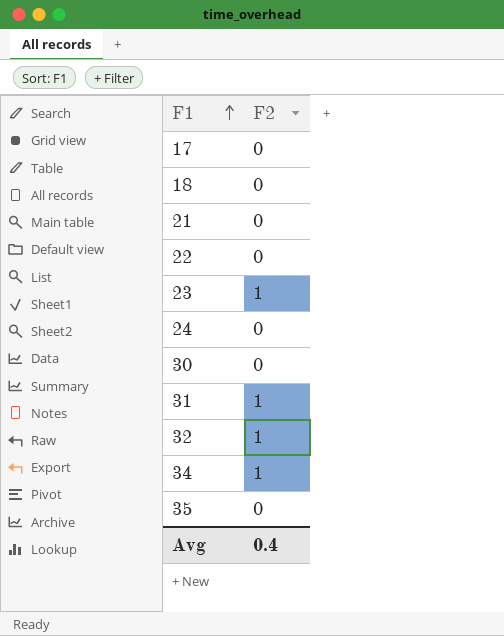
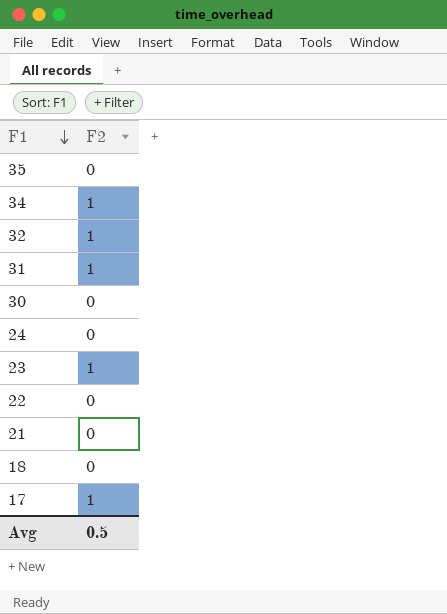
row order: F1 ascending -> F1 descending
17 | F2: 0 -> 1
Avg | F2: 0.4 -> 0.5

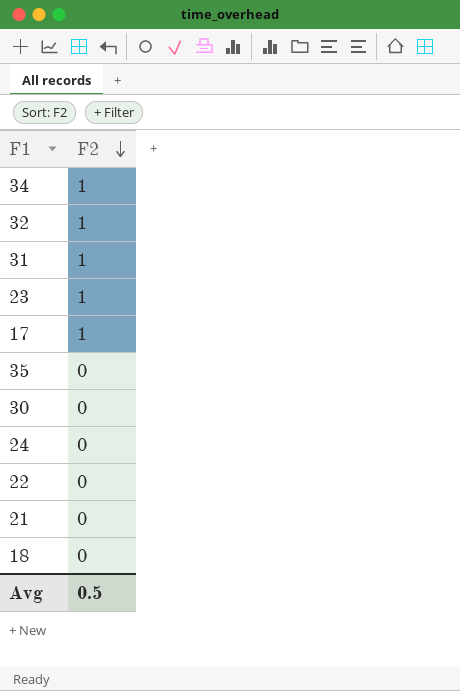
row order: F1 descending -> F2 descending

